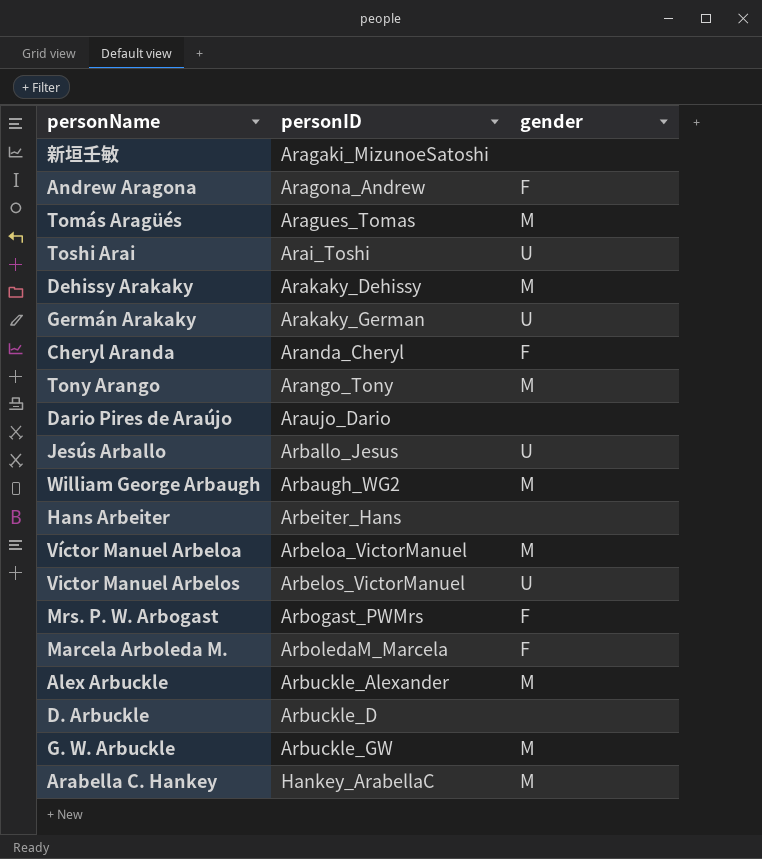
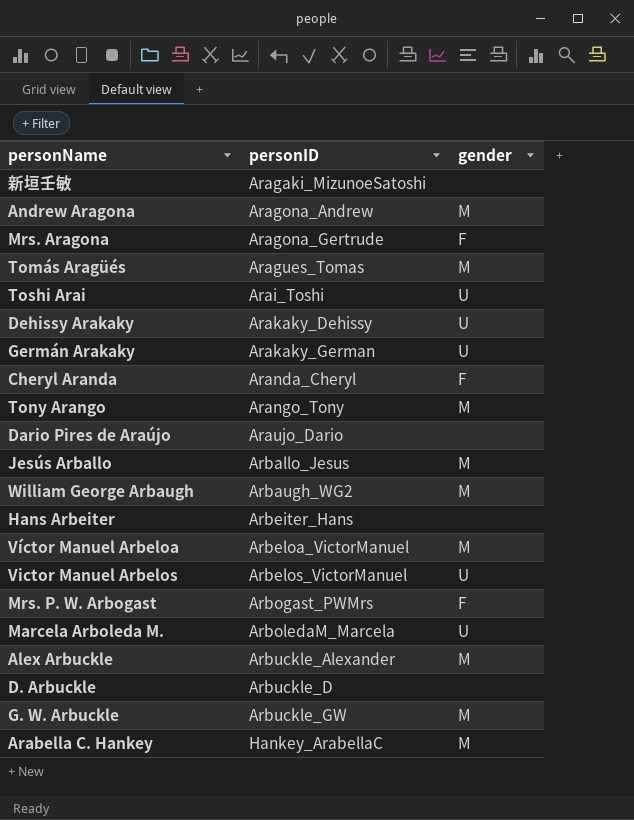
Andrew Aragona | gender: F -> M
row Mrs. Aragona: none -> Aragona_Gertrude | F
Dehissy Arakaky | gender: M -> U
Jesús Arballo | gender: U -> M
Marcela Arboleda M. | gender: F -> U

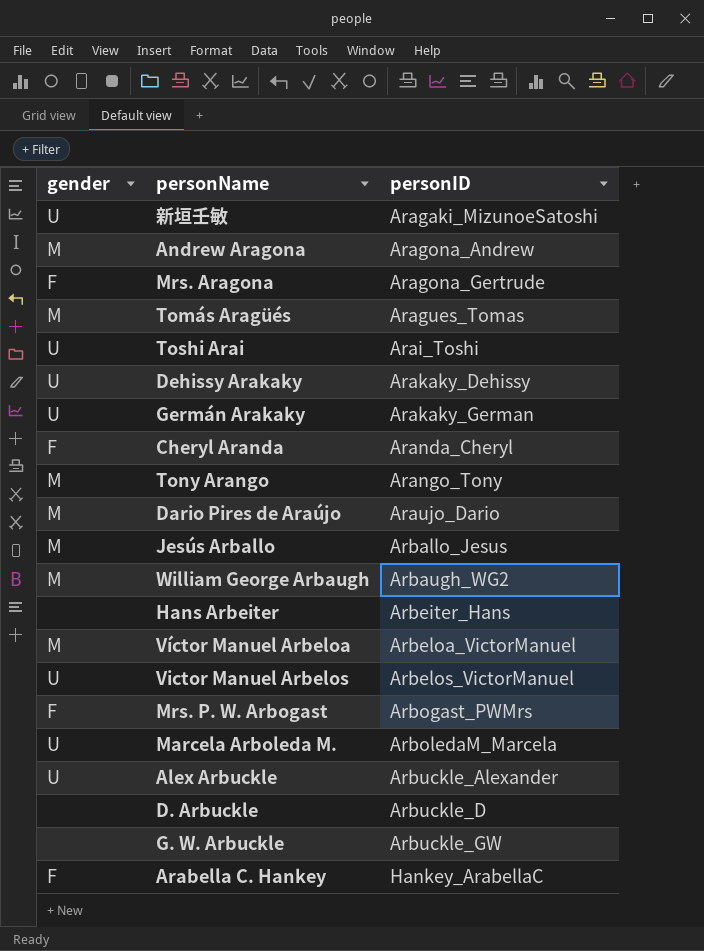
column gender | position: 3 -> 1
新垣壬敏 | gender: none -> U
Dario Pires de Araújo | gender: none -> M
Alex Arbuckle | gender: M -> U
G. W. Arbuckle | gender: M -> none
Arabella C. Hankey | gender: M -> F

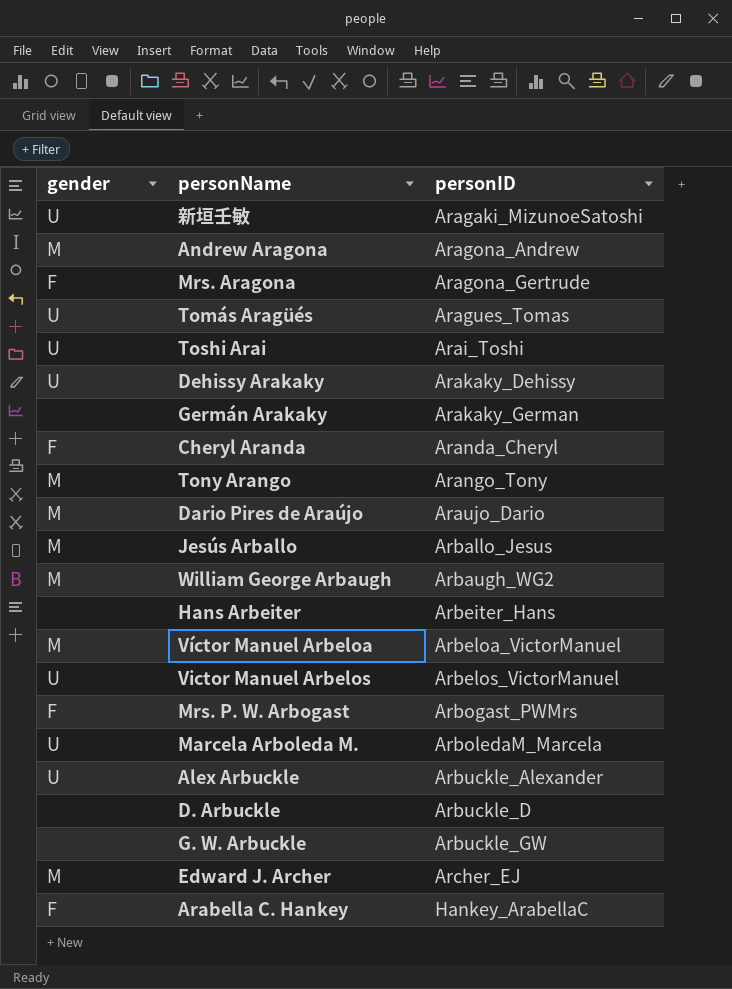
Tomás Aragüés | gender: M -> U
Germán Arakaky | gender: U -> none
row Edward J. Archer: none -> M | Archer_EJ

